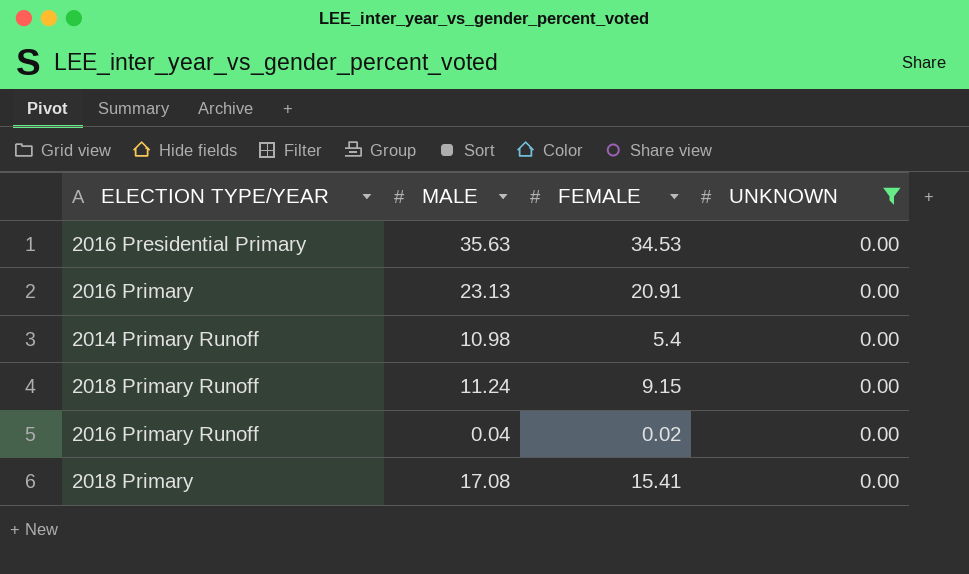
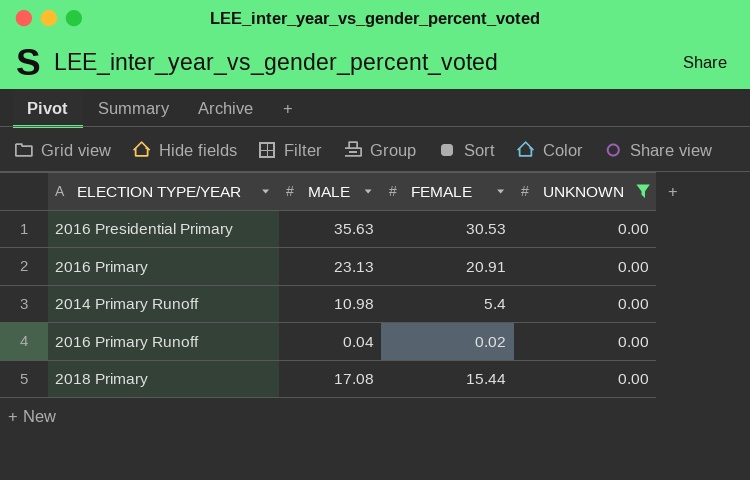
row 2018 Primary Runoff: 11.24 | 9.15 | 0.00 -> none
2016 Presidential Primary | FEMALE: 34.53 -> 30.53
2018 Primary | FEMALE: 15.41 -> 15.44

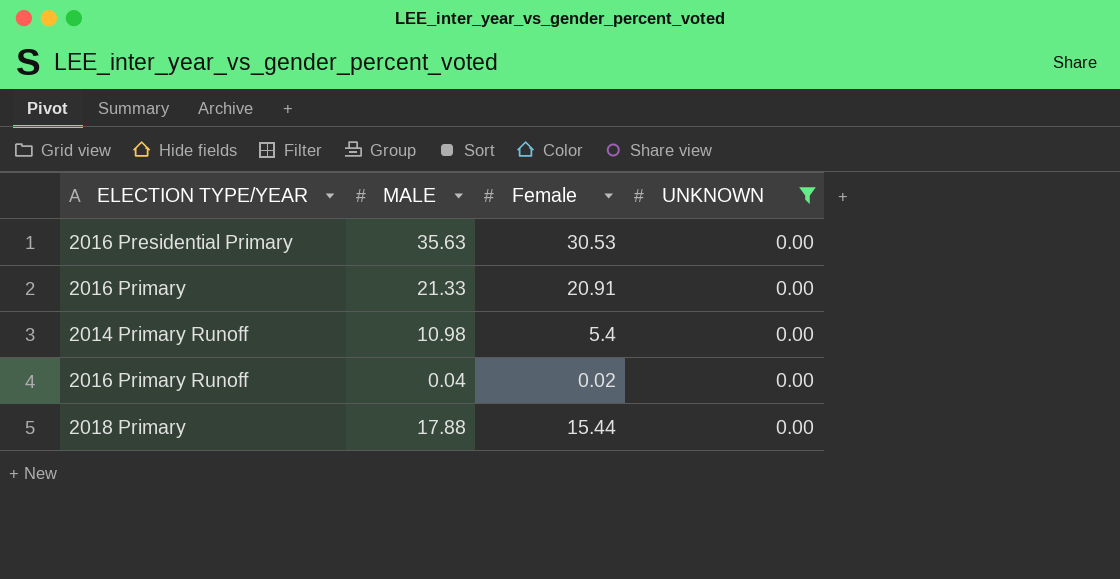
column name: FEMALE -> Female
2016 Primary | MALE: 23.13 -> 21.33
2018 Primary | MALE: 17.08 -> 17.88

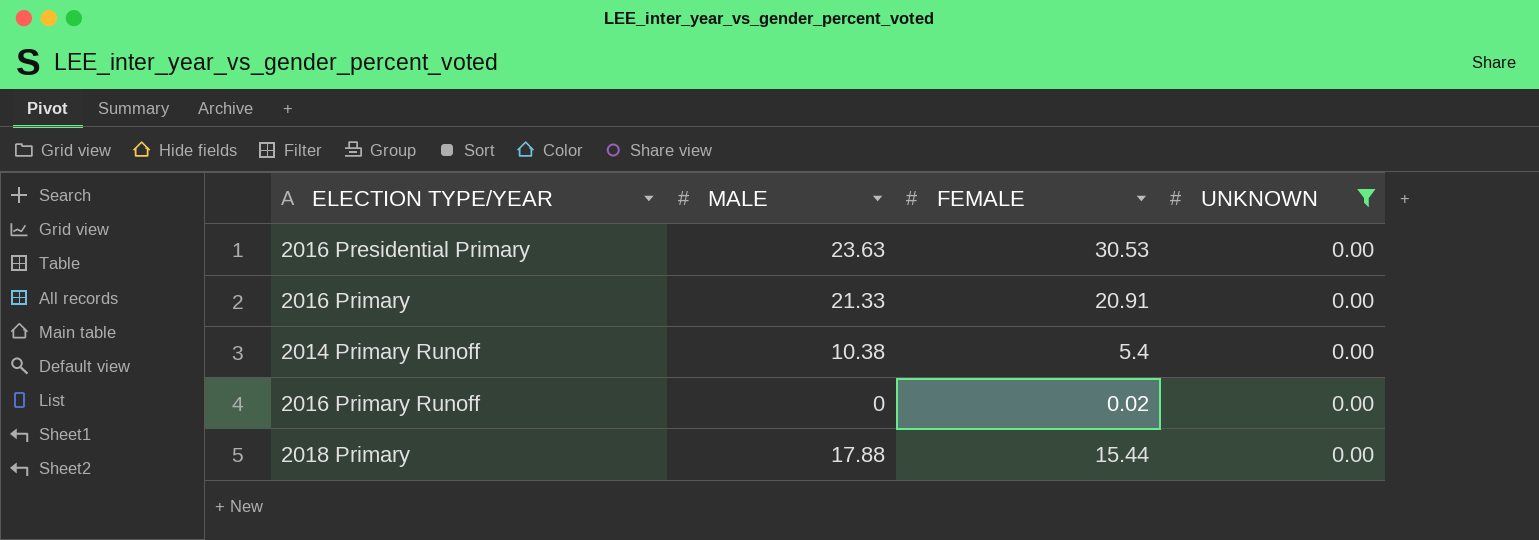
column name: Female -> FEMALE
2016 Presidential Primary | MALE: 35.63 -> 23.63
2014 Primary Runoff | MALE: 10.98 -> 10.38
2016 Primary Runoff | MALE: 0.04 -> 0

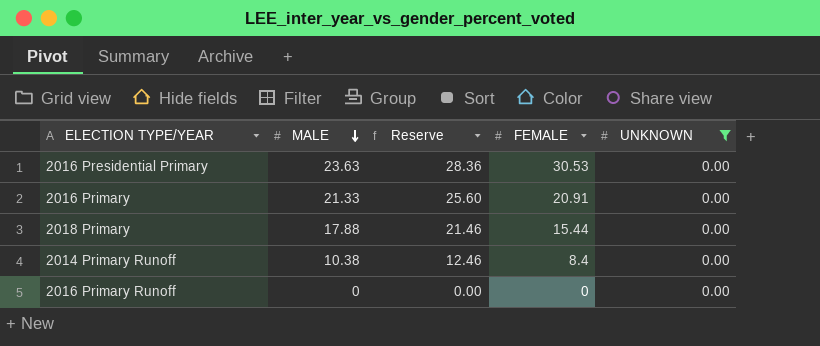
row order: none -> MALE descending
column Reserve | formula: none -> [MALE] * 1.2
2014 Primary Runoff | FEMALE: 5.4 -> 8.4
2016 Primary Runoff | FEMALE: 0.02 -> 0

